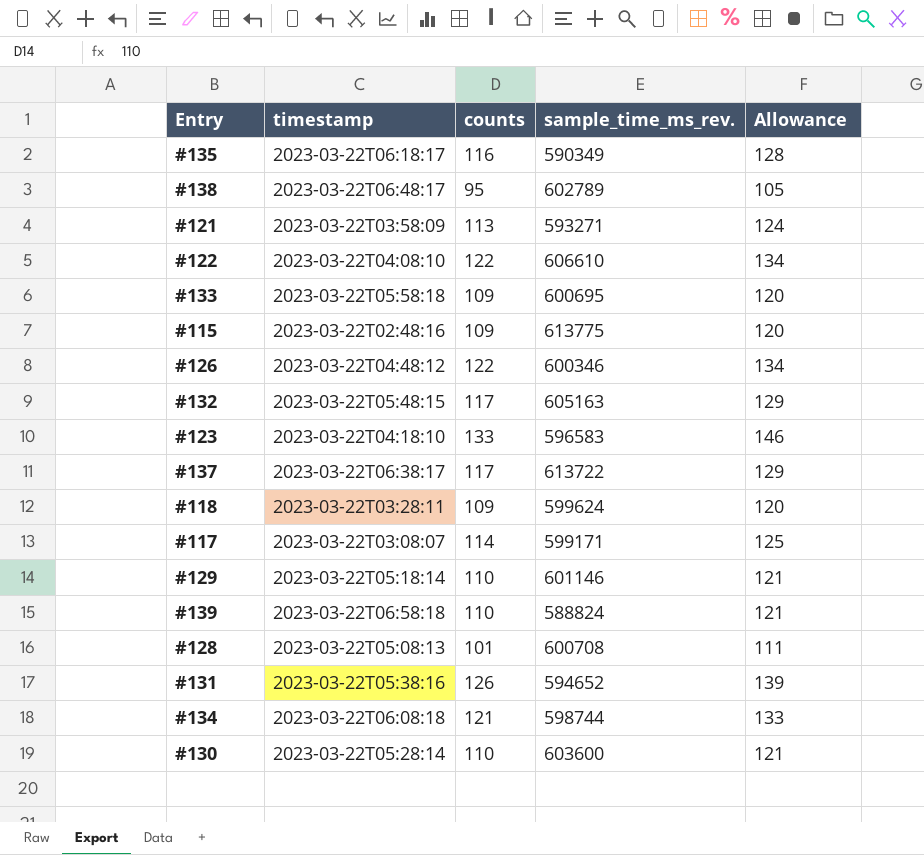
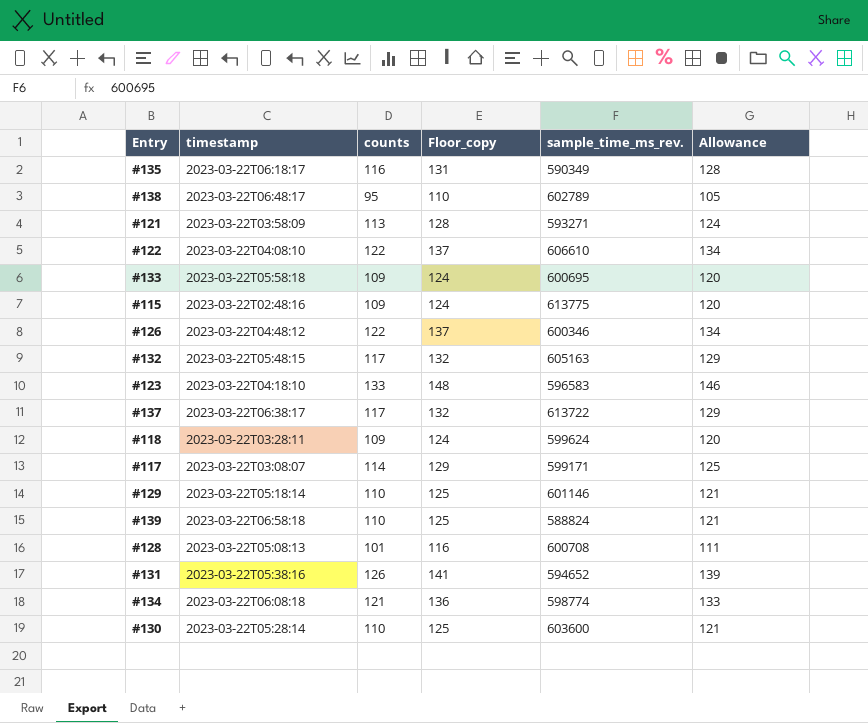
column Floor_copy | formula: none -> [counts] + 15
#134 | sample_time_ms_rev.: 598744 -> 598774

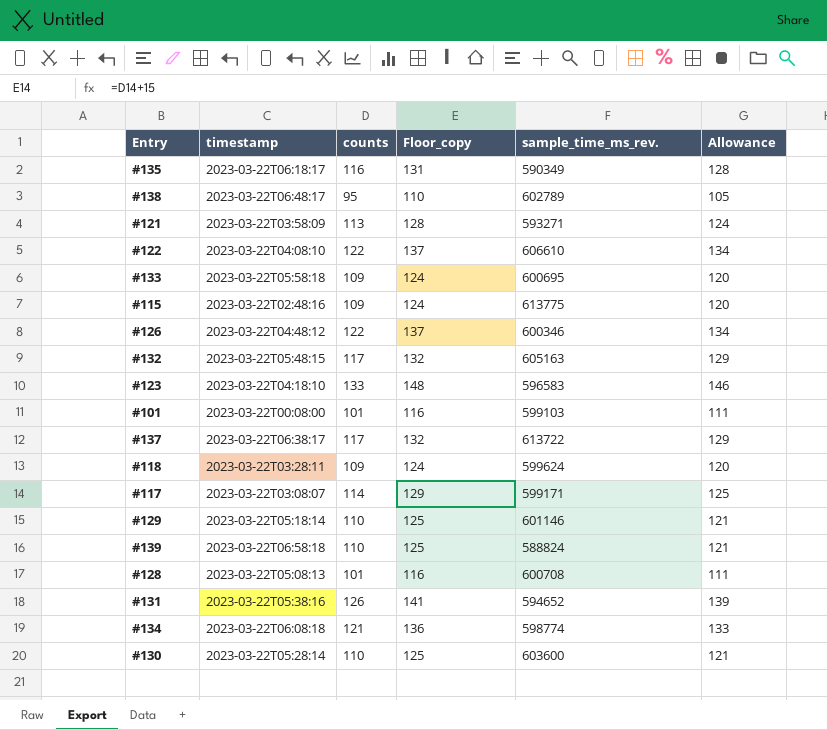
row #101: none -> 2023-03-22T00:08:00 | 101 | 116 | 599103 | 111

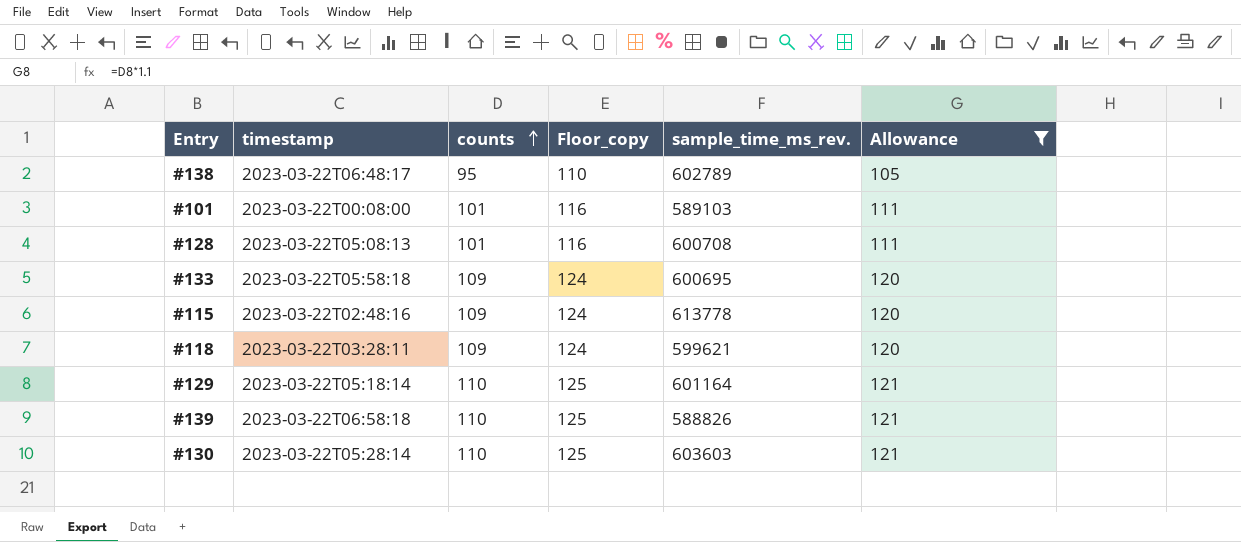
filter: none -> Allowance <= 121
row order: none -> counts ascending
#101 | sample_time_ms_rev.: 599103 -> 589103
#115 | sample_time_ms_rev.: 613775 -> 613778
#118 | sample_time_ms_rev.: 599624 -> 599621
#129 | sample_time_ms_rev.: 601146 -> 601164
#139 | sample_time_ms_rev.: 588824 -> 588826
#130 | sample_time_ms_rev.: 603600 -> 603603

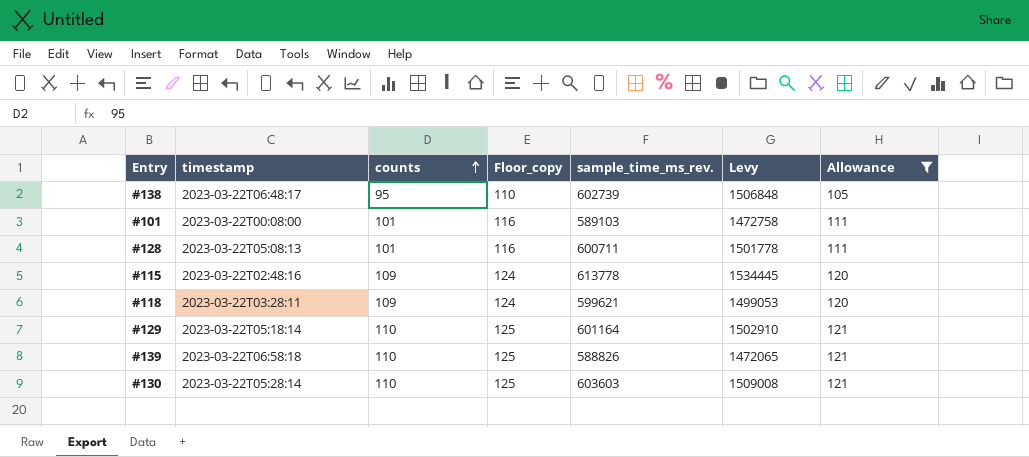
column Levy | formula: none -> [sample_time_ms_rev.] * 2.5
row #133: 2023-03-22T05:58:18 | 109 | 124 | 600695 | 120 -> none
#138 | sample_time_ms_rev.: 602789 -> 602739
#128 | sample_time_ms_rev.: 600708 -> 600711

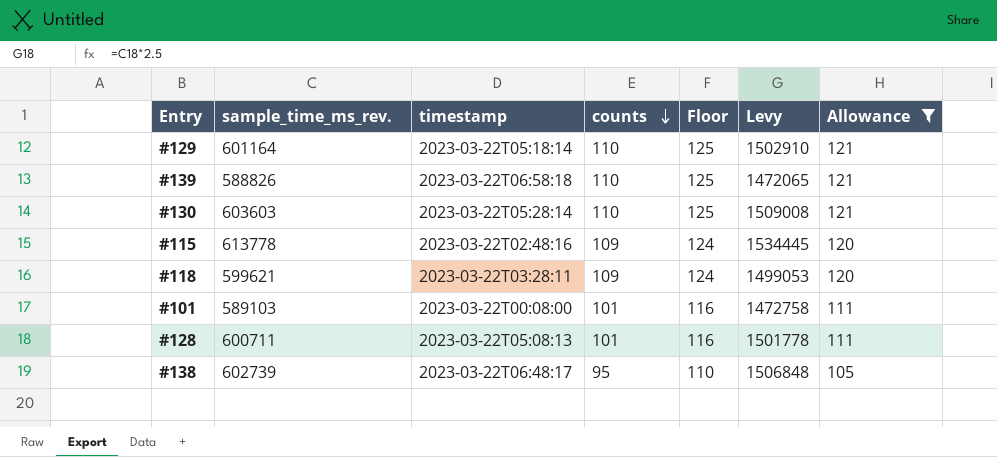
row order: counts ascending -> counts descending
column sample_time_ms_rev. | position: 5 -> 2
column name: Floor_copy -> Floor

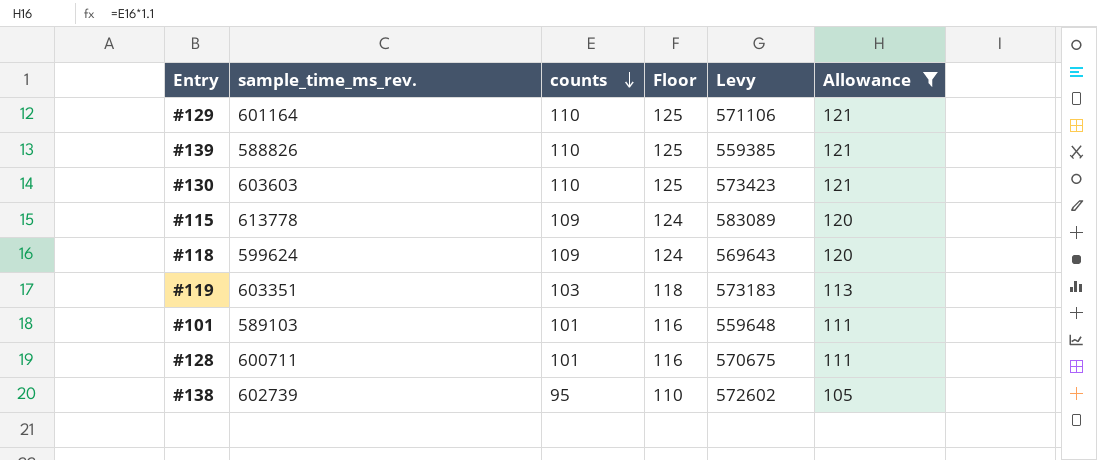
column timestamp | position: 3 -> none
column Levy | formula: [sample_time_ms_rev.] * 2.5 -> [sample_time_ms_rev.] * 0.95
#118 | sample_time_ms_rev.: 599621 -> 599624
row #119: none -> 603351 | 103 | 118 | 573183 | 113

